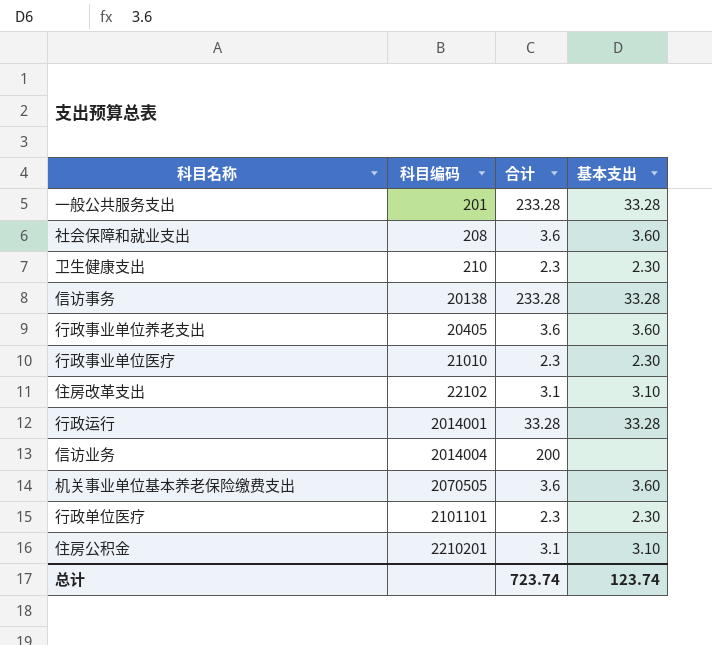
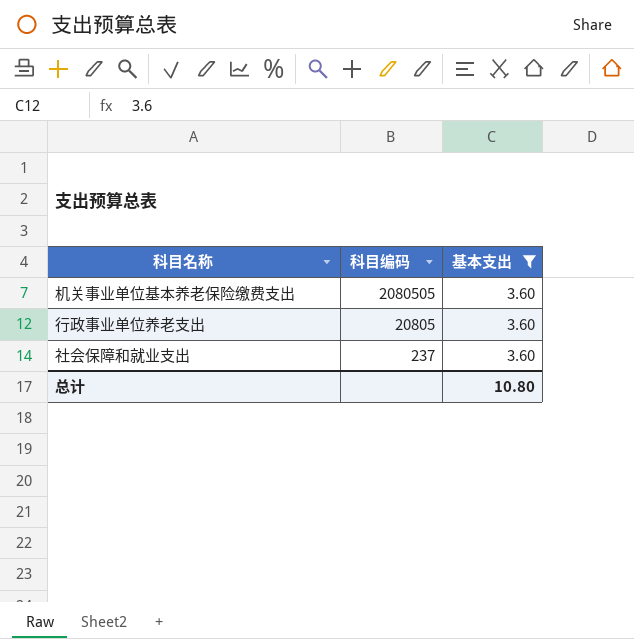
filter: none -> 基本支出 = 3.60
row order: 科目编码 ascending -> 科目编码 descending
column 合计 | position: 3 -> none
机关事业单位基本养老保险缴费支出 | 科目编码: 2070505 -> 2080505
行政事业单位养老支出 | 科目编码: 20405 -> 20805
社会保障和就业支出 | 科目编码: 208 -> 237
总计 | 基本支出: 123.74 -> 10.80

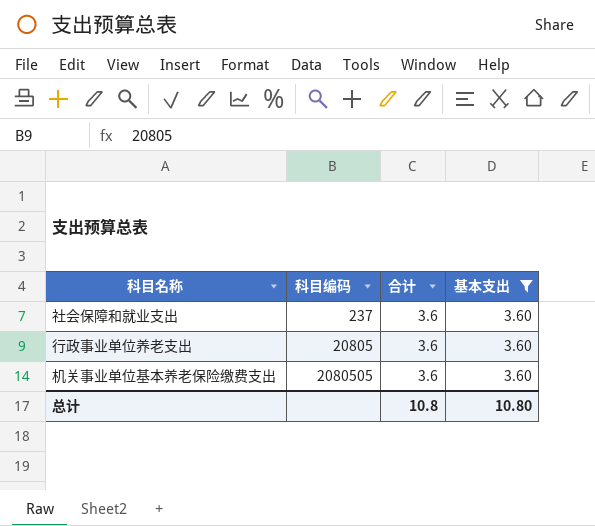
row order: 科目编码 descending -> 科目编码 ascending
column 合计 | position: none -> 3

